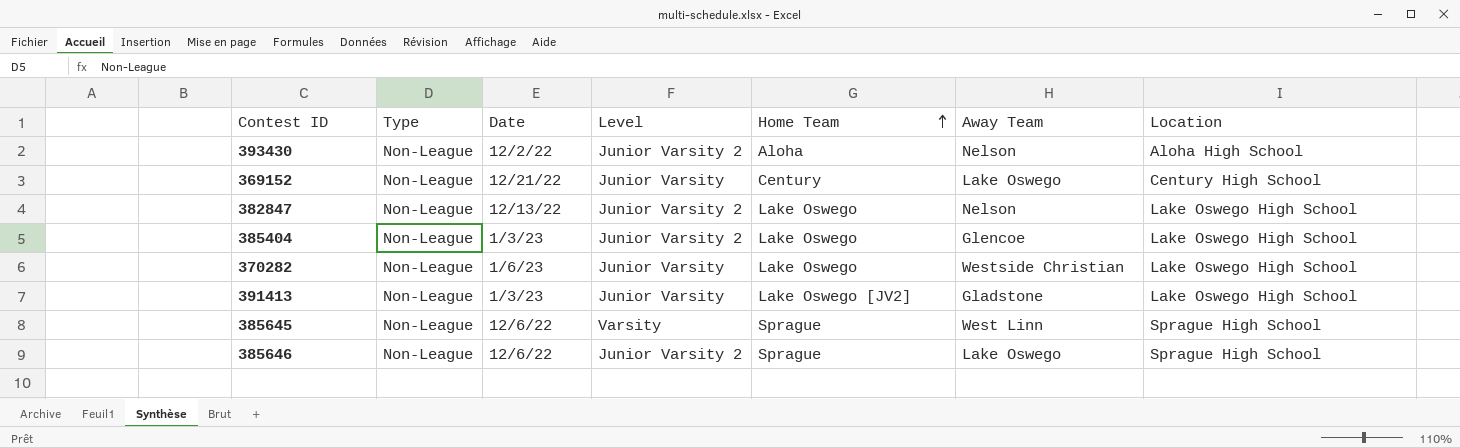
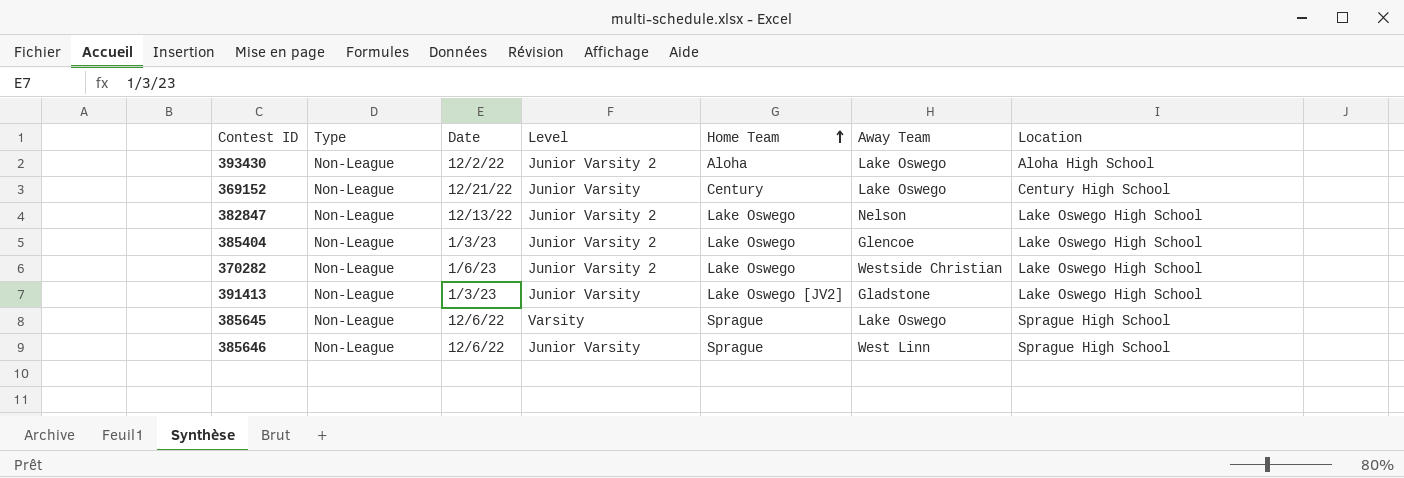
393430 | Away Team: Nelson -> Lake Oswego
370282 | Level: Junior Varsity -> Junior Varsity 2
385645 | Away Team: West Linn -> Lake Oswego
385646 | Level: Junior Varsity 2 -> Junior Varsity
385646 | Away Team: Lake Oswego -> West Linn

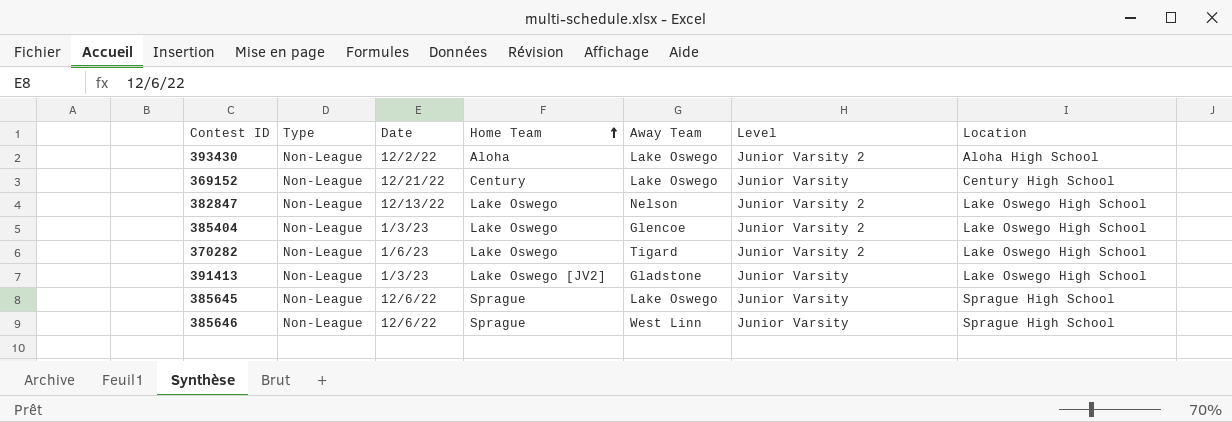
column Level | position: 4 -> 6
370282 | Away Team: Westside Christian -> Tigard
385645 | Level: Varsity -> Junior Varsity

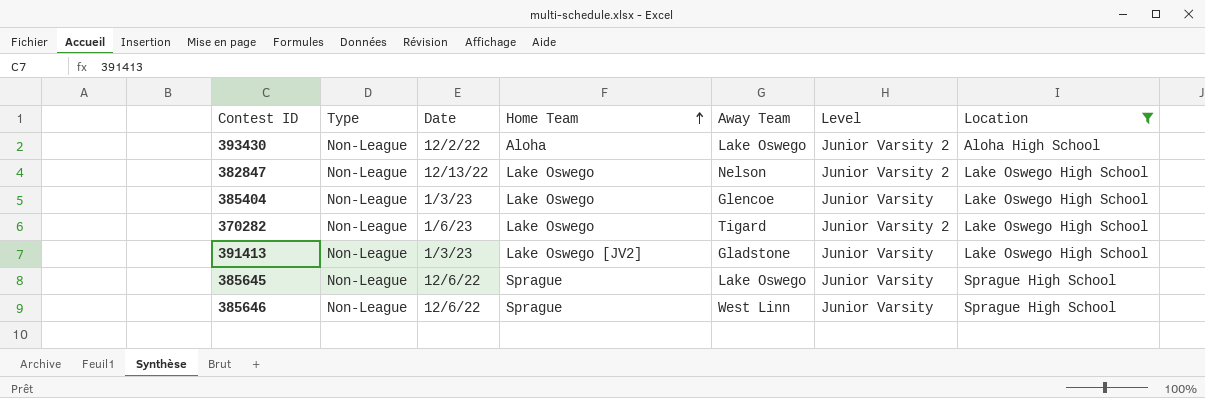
filter: none -> Location != Century High School
385404 | Level: Junior Varsity 2 -> Junior Varsity

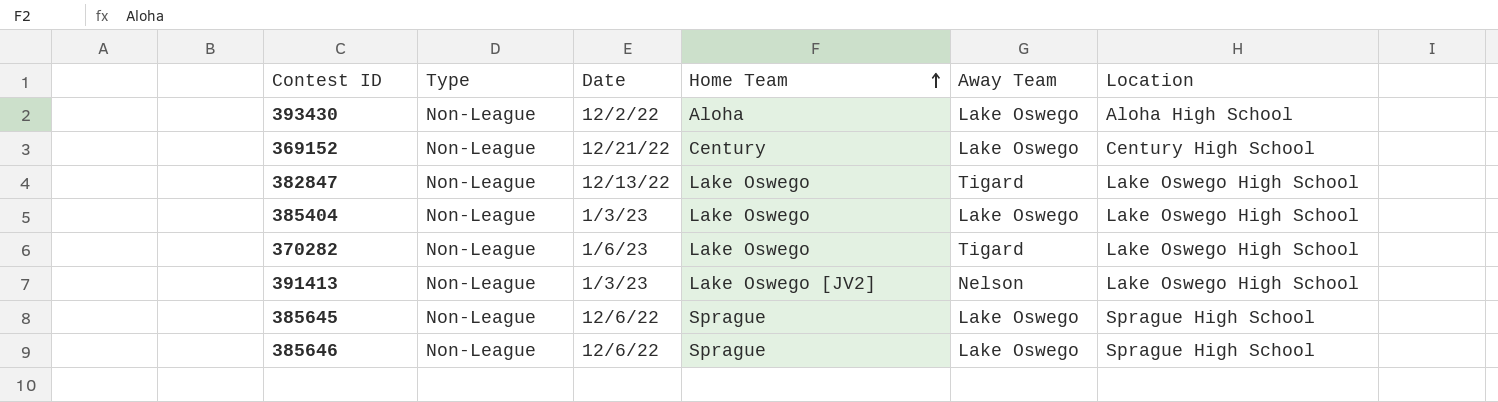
filter: Location != Century High School -> none
column Level | position: 6 -> none
382847 | Away Team: Nelson -> Tigard
385404 | Away Team: Glencoe -> Lake Oswego
391413 | Away Team: Gladstone -> Nelson
385646 | Away Team: West Linn -> Lake Oswego

